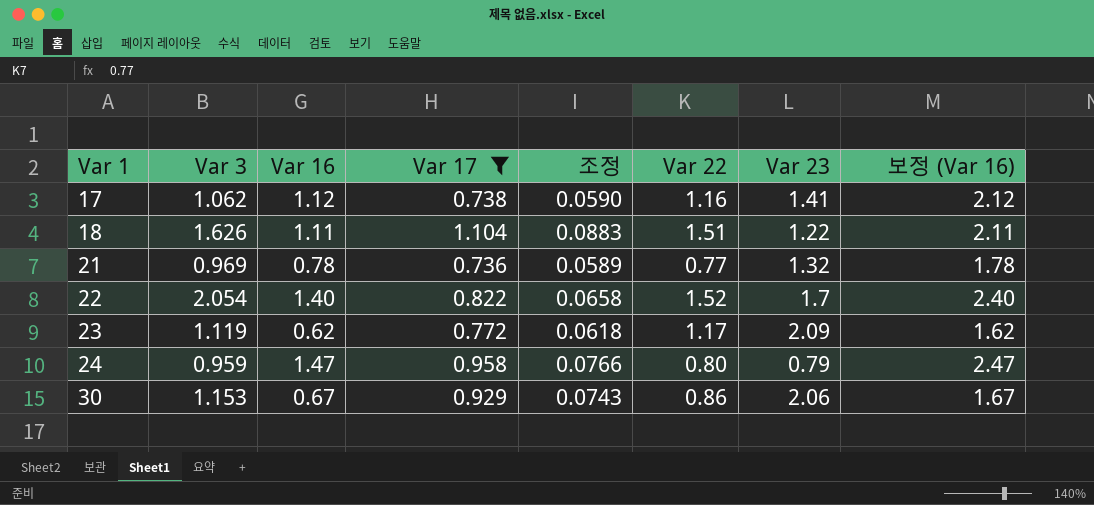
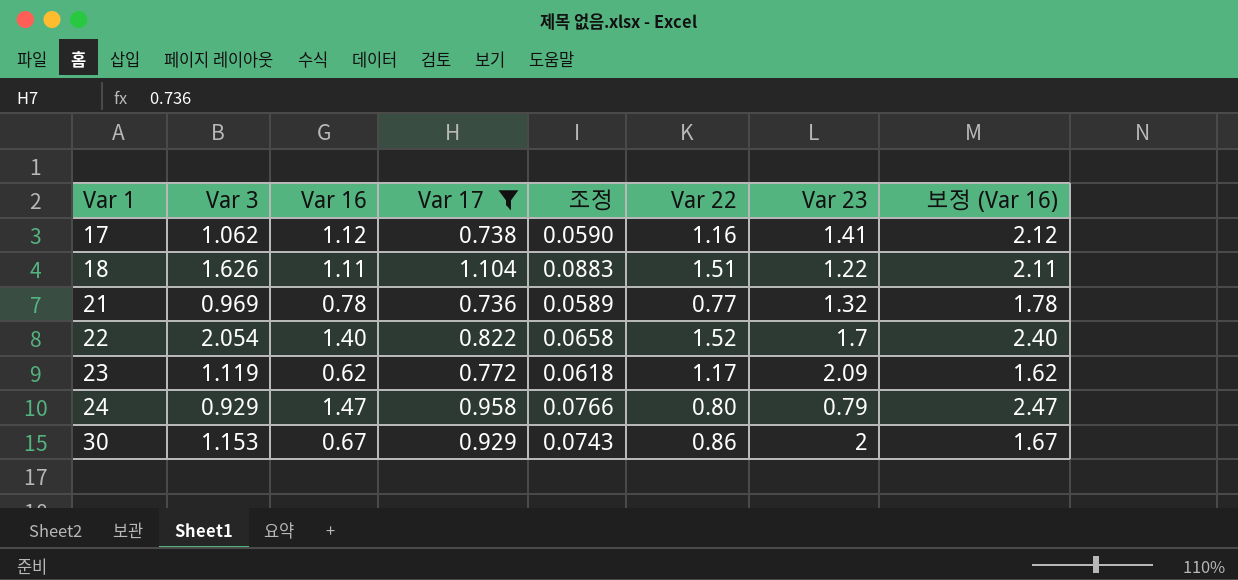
24 | Var 3: 0.959 -> 0.929
30 | Var 23: 2.06 -> 2

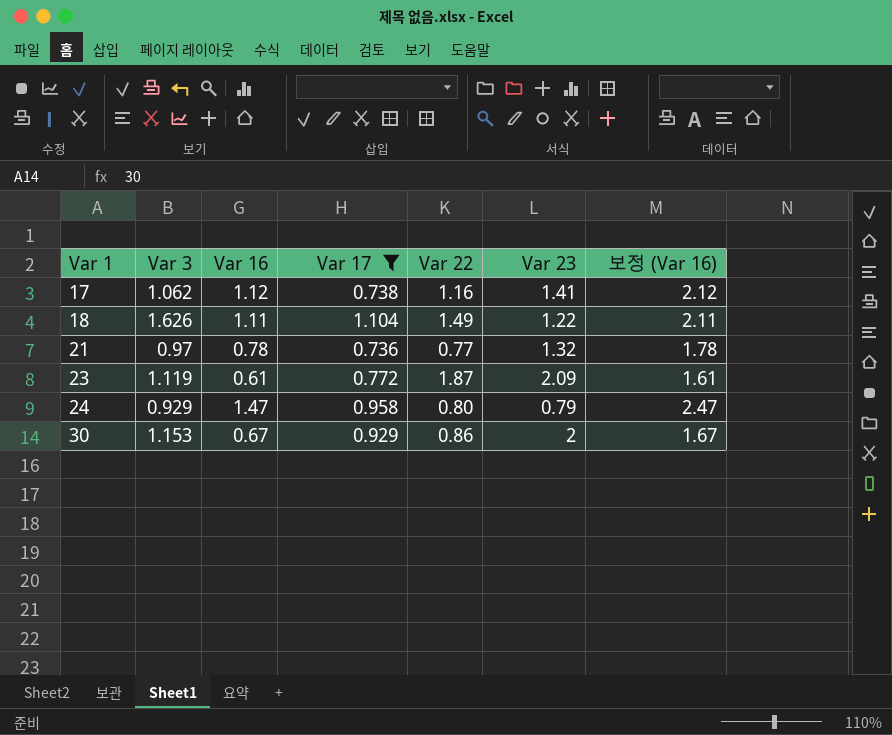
column 조정 | formula: [Var 17] * 0.08 -> none
row 22: 2.054 | 1.40 | 0.822 | 0.0658 | 1.52 | 1.7 | 2.40 -> none
18 | Var 22: 1.51 -> 1.49
21 | Var 3: 0.969 -> 0.97
23 | Var 16: 0.62 -> 0.61
23 | Var 22: 1.17 -> 1.87
23 | 보정 (Var 16): 1.62 -> 1.61

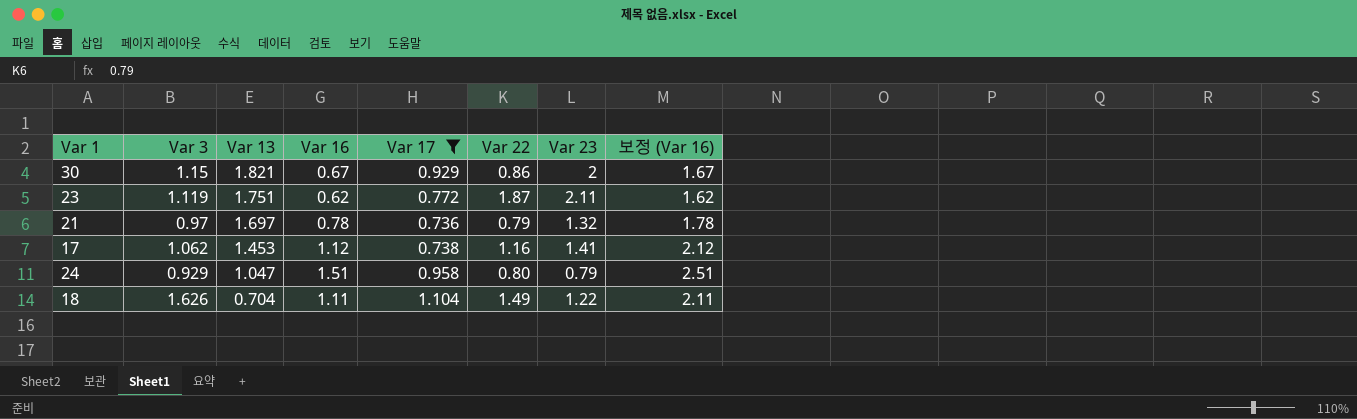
row order: Var 1 ascending -> Var 13 descending
column Var 13 | position: none -> 3
30 | Var 3: 1.153 -> 1.15
23 | Var 16: 0.61 -> 0.62
23 | Var 23: 2.09 -> 2.11
23 | 보정 (Var 16): 1.61 -> 1.62
21 | Var 22: 0.77 -> 0.79
24 | Var 16: 1.47 -> 1.51
24 | 보정 (Var 16): 2.47 -> 2.51

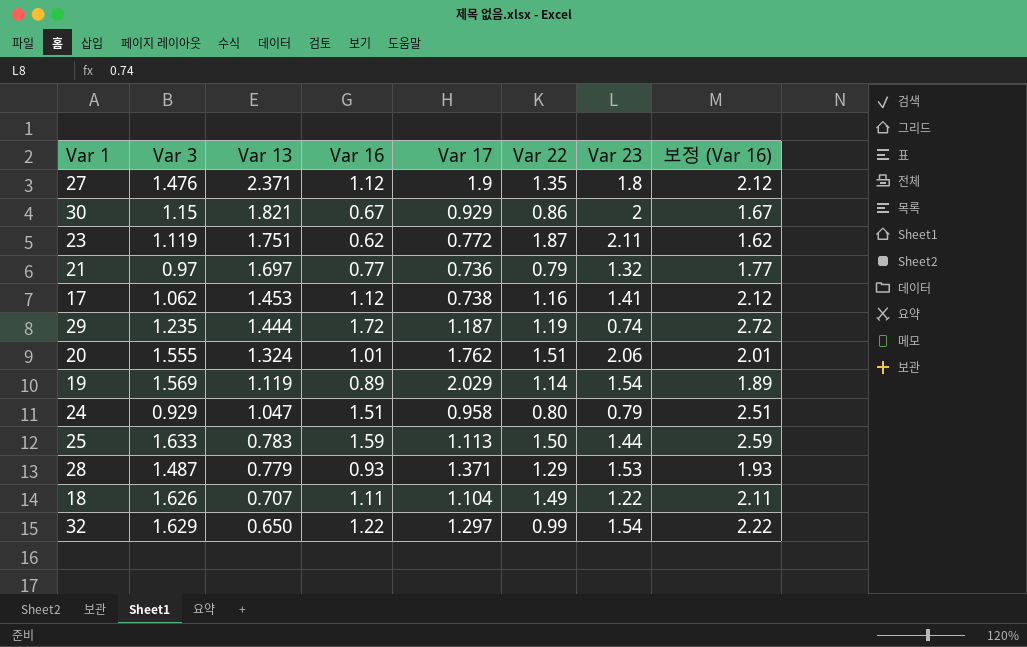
filter: Var 17 <= 1.104 -> none
21 | Var 16: 0.78 -> 0.77
21 | 보정 (Var 16): 1.78 -> 1.77
18 | Var 13: 0.704 -> 0.707

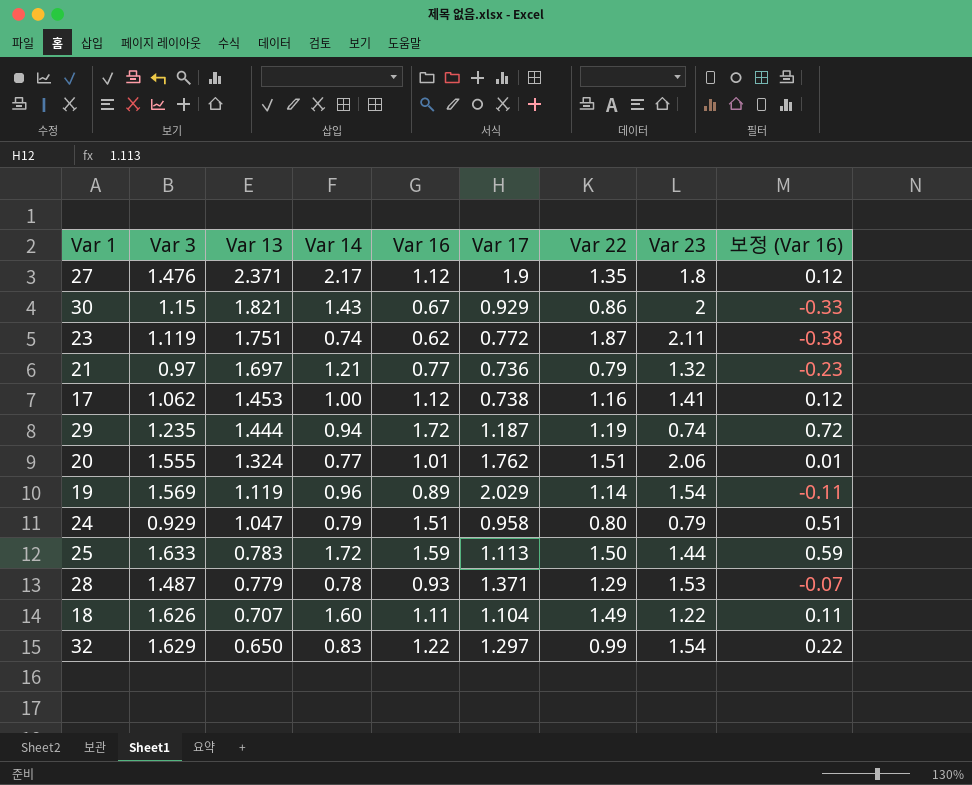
column Var 14 | position: none -> 4
column 보정 (Var 16) | formula: [Var 16] + 1 -> [Var 16] - 1

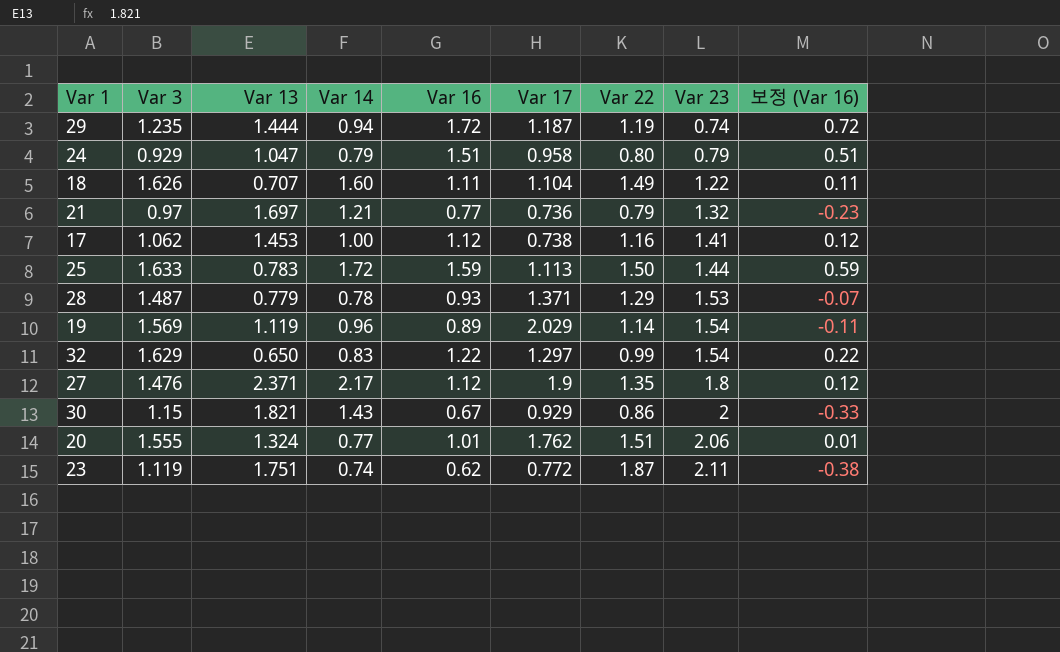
row order: Var 13 descending -> Var 23 ascending

